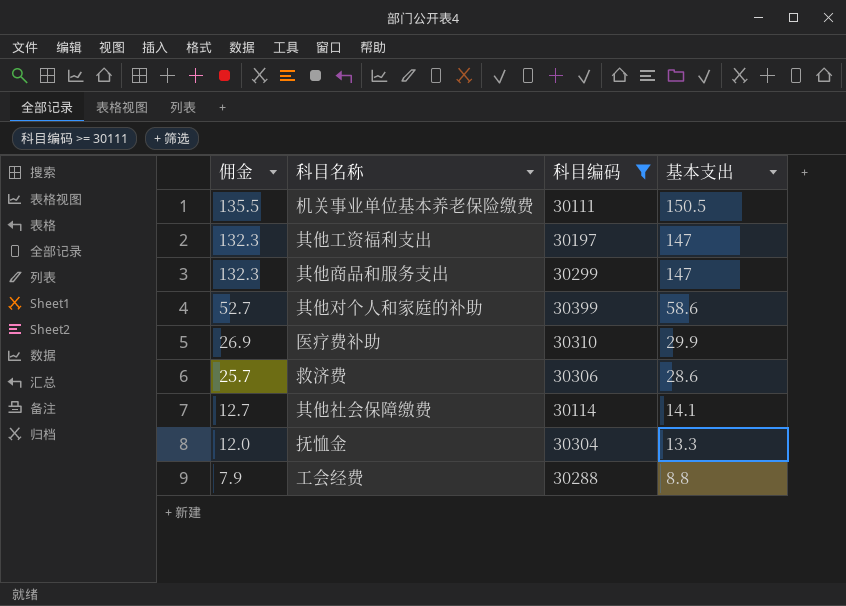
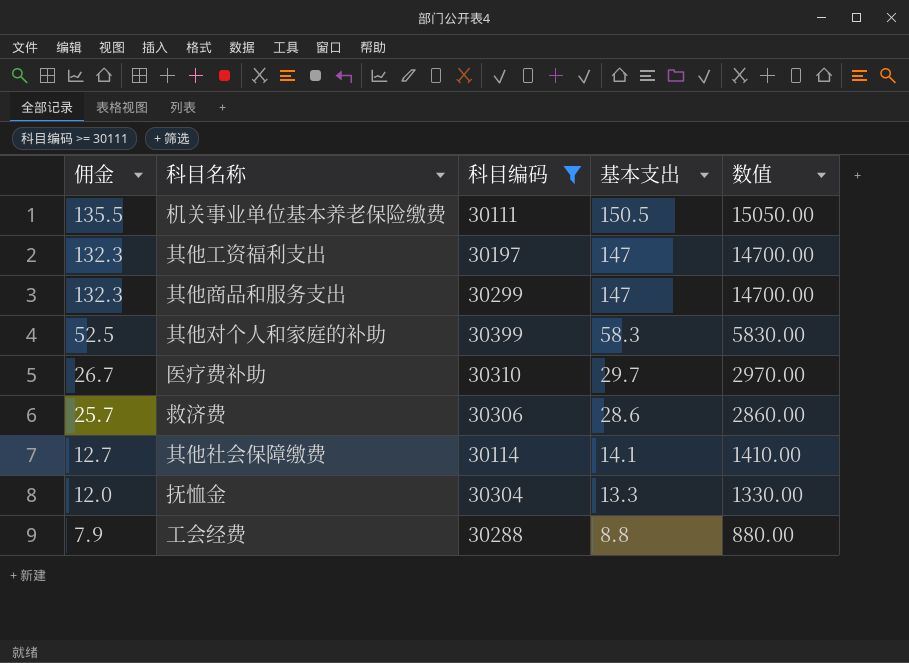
column 数值 | formula: none -> [基本支出] * 100
其他对个人和家庭的补助 | 佣金: 52.7 -> 52.5
其他对个人和家庭的补助 | 基本支出: 58.6 -> 58.3
医疗费补助 | 佣金: 26.9 -> 26.7
医疗费补助 | 基本支出: 29.9 -> 29.7

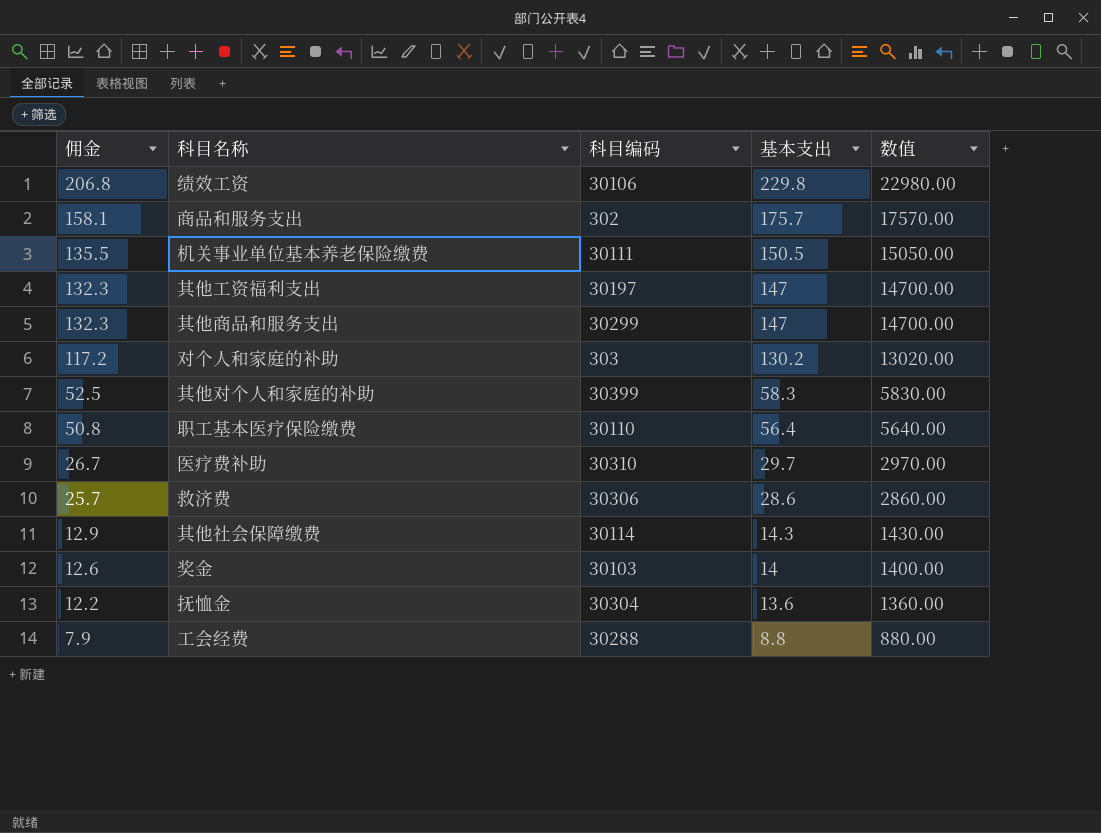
filter: 科目编码 >= 30111 -> none
其他社会保障缴费 | 佣金: 12.7 -> 12.9
其他社会保障缴费 | 基本支出: 14.1 -> 14.3
其他社会保障缴费 | 数值: 1410.00 -> 1430.00
抚恤金 | 佣金: 12.0 -> 12.2
抚恤金 | 基本支出: 13.3 -> 13.6
抚恤金 | 数值: 1330.00 -> 1360.00

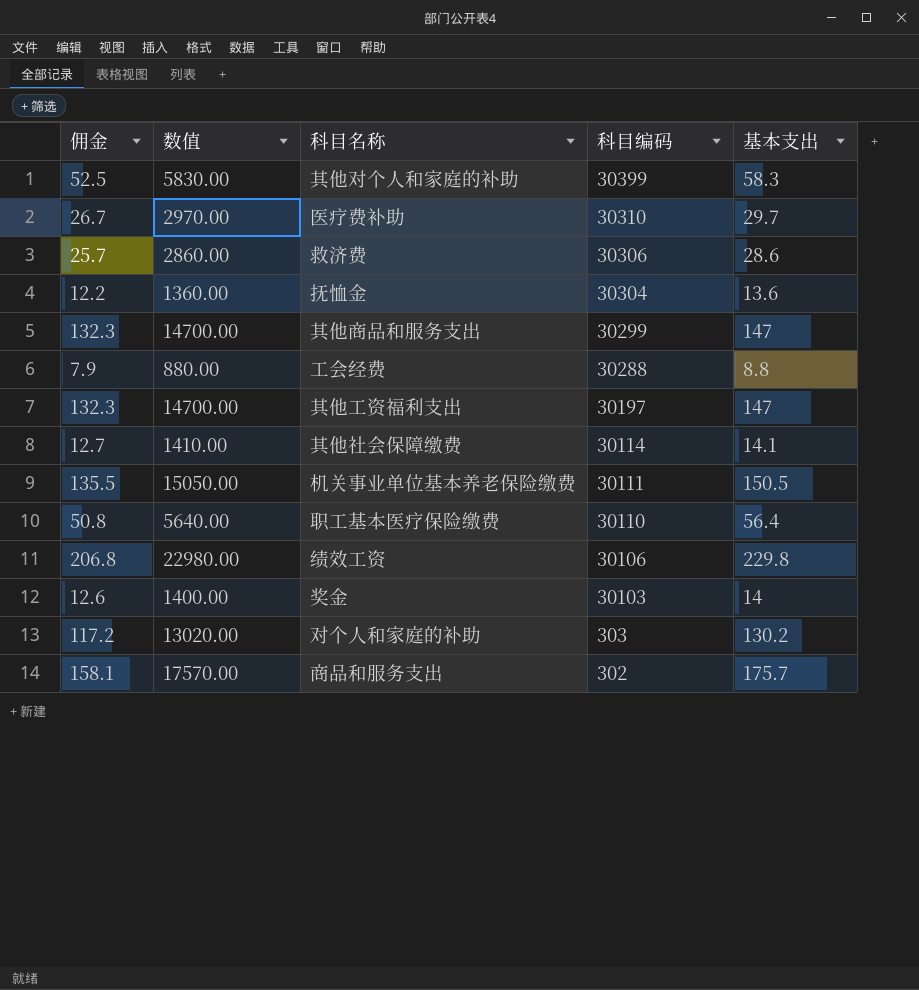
row order: 佣金 descending -> 科目编码 descending
column 数值 | position: 5 -> 2
其他社会保障缴费 | 佣金: 12.9 -> 12.7
其他社会保障缴费 | 数值: 1430.00 -> 1410.00
其他社会保障缴费 | 基本支出: 14.3 -> 14.1

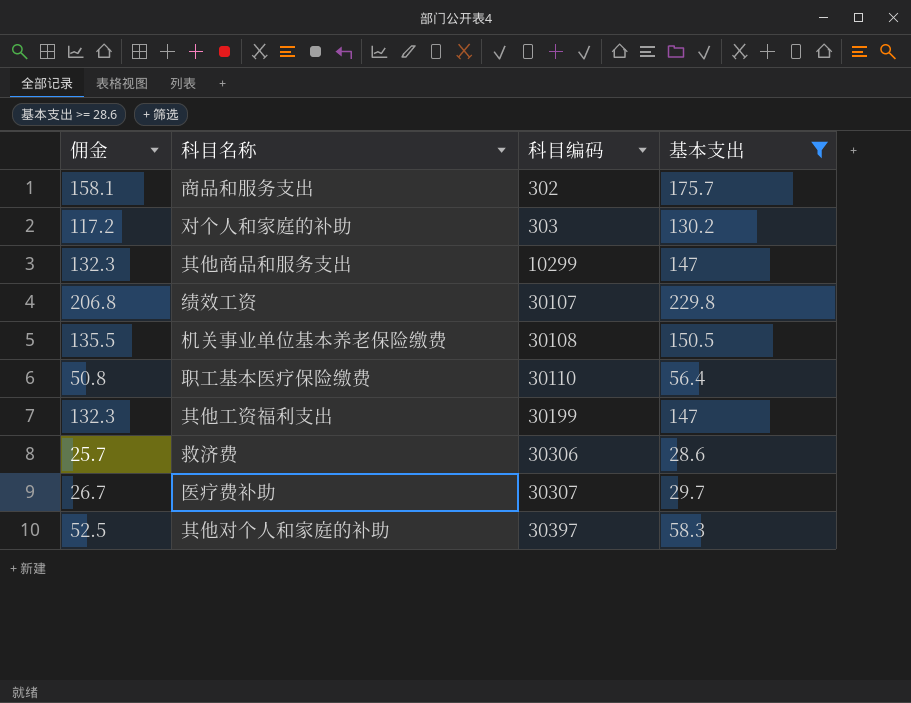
filter: none -> 基本支出 >= 28.6
row order: 科目编码 descending -> 科目编码 ascending
column 数值 | formula: [基本支出] * 100 -> none
其他商品和服务支出 | 科目编码: 30299 -> 10299
绩效工资 | 科目编码: 30106 -> 30107
机关事业单位基本养老保险缴费 | 科目编码: 30111 -> 30108
其他工资福利支出 | 科目编码: 30197 -> 30199
医疗费补助 | 科目编码: 30310 -> 30307
其他对个人和家庭的补助 | 科目编码: 30399 -> 30397

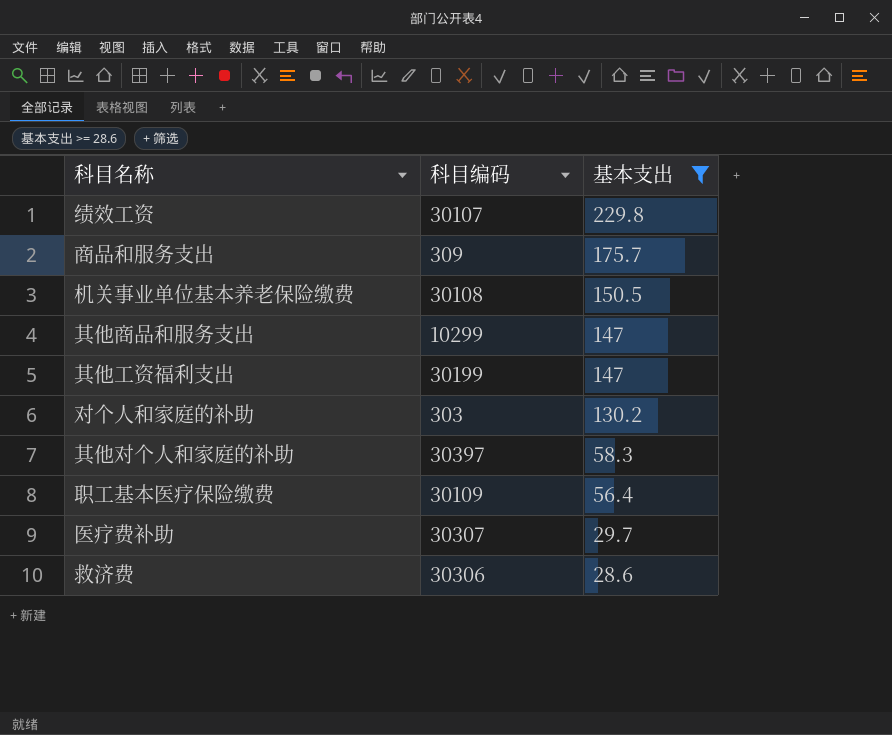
row order: 科目编码 ascending -> 基本支出 descending
column 佣金 | formula: [基本支出] * 0.9 -> none
商品和服务支出 | 科目编码: 302 -> 309
职工基本医疗保险缴费 | 科目编码: 30110 -> 30109

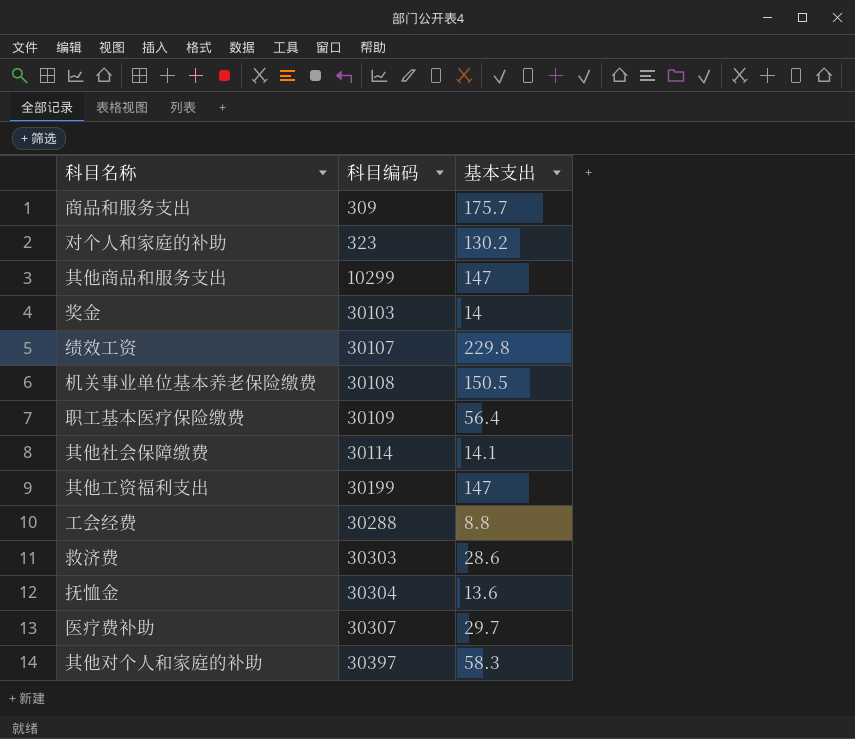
filter: 基本支出 >= 28.6 -> none
row order: 基本支出 descending -> 科目编码 ascending
对个人和家庭的补助 | 科目编码: 303 -> 323
救济费 | 科目编码: 30306 -> 30303

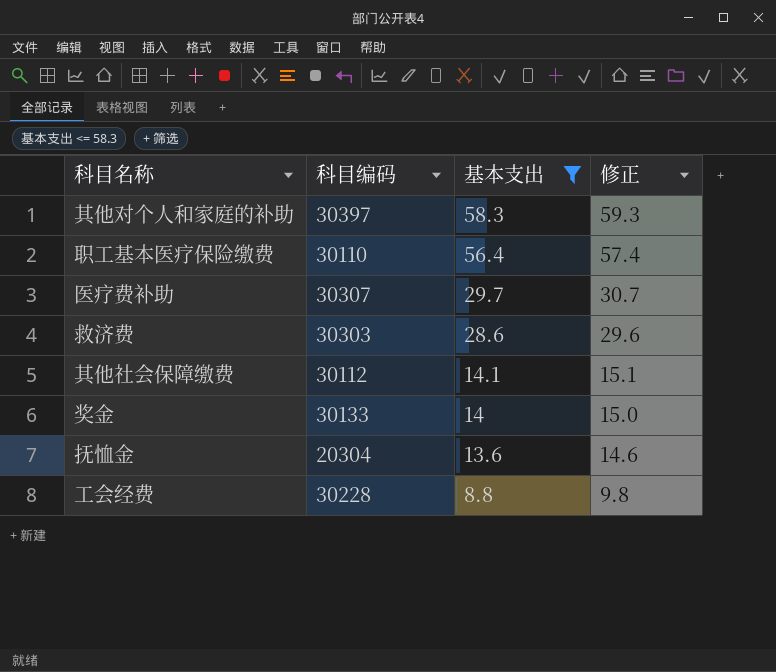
filter: none -> 基本支出 <= 58.3
row order: 科目编码 ascending -> 基本支出 descending
column 修正 | formula: none -> [基本支出] + 1
职工基本医疗保险缴费 | 科目编码: 30109 -> 30110
其他社会保障缴费 | 科目编码: 30114 -> 30112
奖金 | 科目编码: 30103 -> 30133
抚恤金 | 科目编码: 30304 -> 20304
工会经费 | 科目编码: 30288 -> 30228

